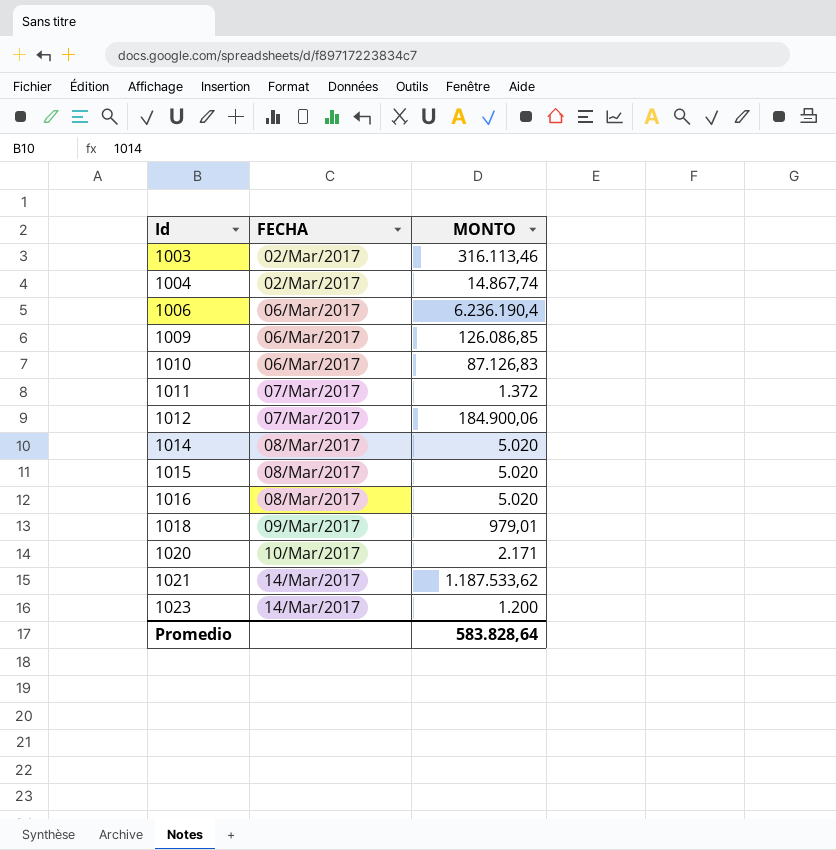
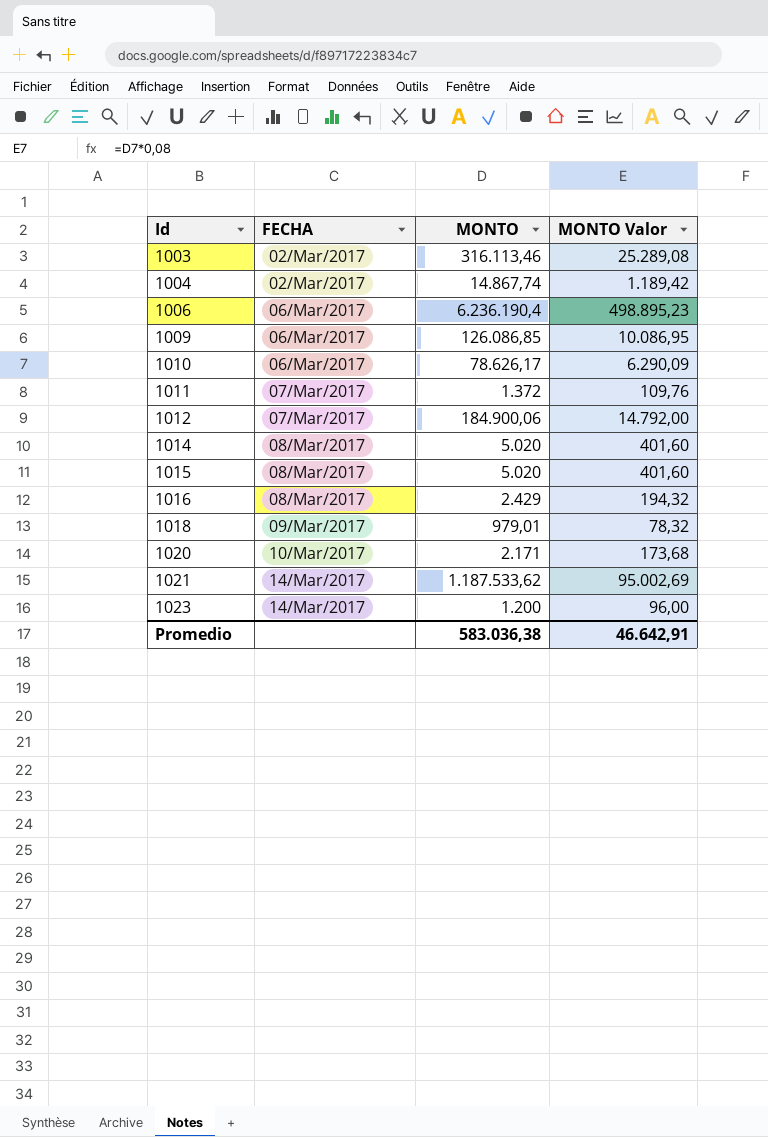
column MONTO Valor | formula: none -> [MONTO] * 0,08
1010 | MONTO: 87.126,83 -> 78.626,17
1016 | MONTO: 5.020 -> 2.429
Promedio | MONTO: 583.828,64 -> 583.036,38

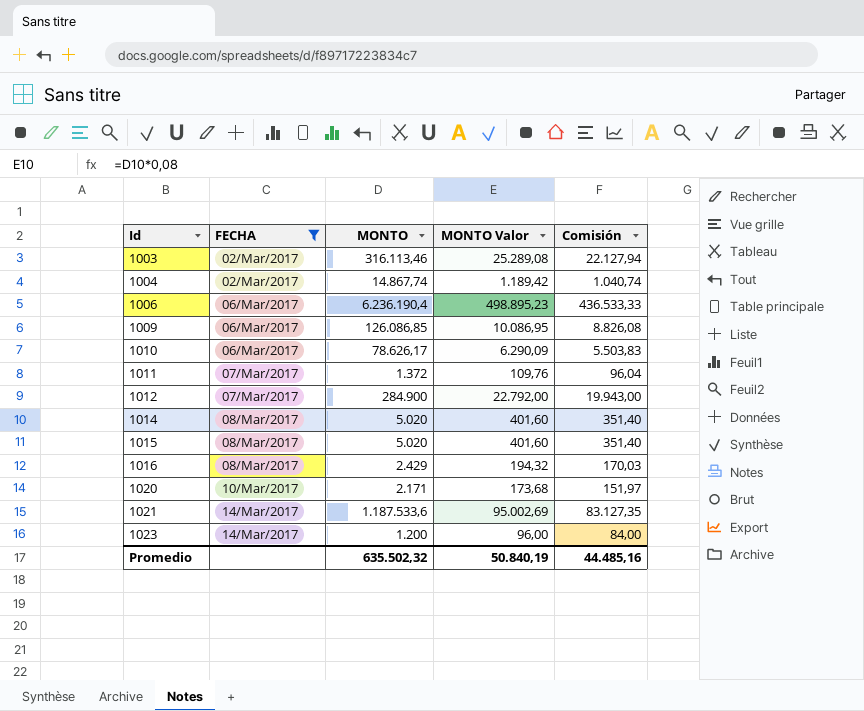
filter: none -> FECHA != 09/Mar/2017
column Comisión | formula: none -> [MONTO] * 0,07
1012 | MONTO: 184.900,06 -> 284.900
1012 | MONTO Valor: 14.792,00 -> 22.792,00
1021 | MONTO: 1.187.533,62 -> 1.187.533,6
Promedio | MONTO: 583.036,38 -> 635.502,32
Promedio | MONTO Valor: 46.642,91 -> 50.840,19

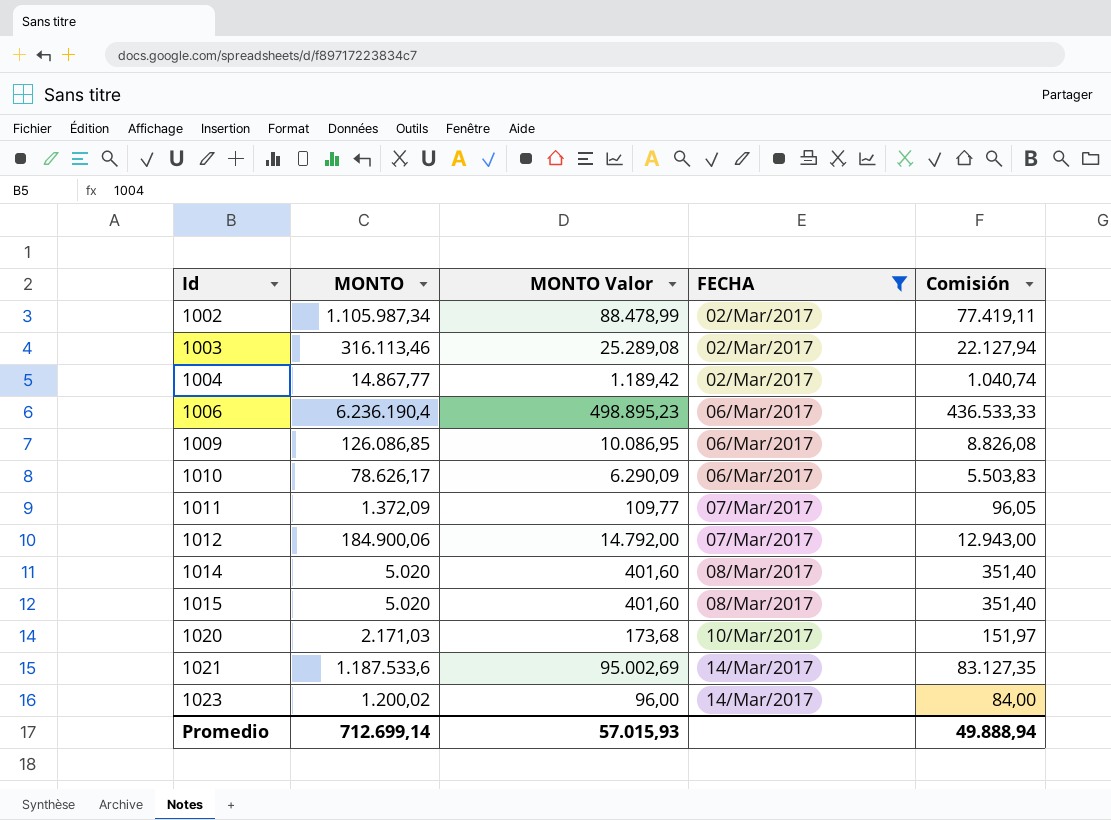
column FECHA | position: 2 -> 4
row 1016: 08/Mar/2017 | 2.429 | 194,32 | 170,03 -> none
row 1002: none -> 1.105.987,34 | 88.478,99 | 02/Mar/2017 | 77.419,11
1004 | MONTO: 14.867,74 -> 14.867,77
1011 | MONTO: 1.372 -> 1.372,09
1011 | MONTO Valor: 109,76 -> 109,77
1011 | Comisión: 96,04 -> 96,05
1012 | MONTO: 284.900 -> 184.900,06
1012 | MONTO Valor: 22.792,00 -> 14.792,00
1012 | Comisión: 19.943,00 -> 12.943,00
1020 | MONTO: 2.171 -> 2.171,03
1023 | MONTO: 1.200 -> 1.200,02
Promedio | MONTO: 635.502,32 -> 712.699,14
Promedio | MONTO Valor: 50.840,19 -> 57.015,93
Promedio | Comisión: 44.485,16 -> 49.888,94

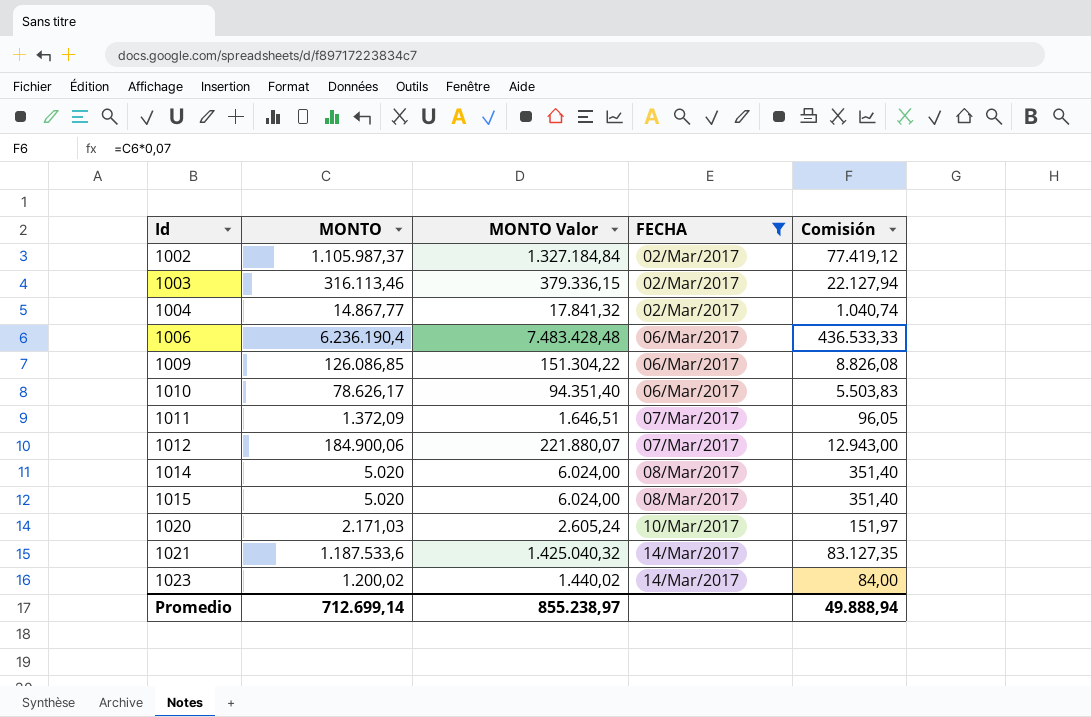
column MONTO Valor | formula: [MONTO] * 0,08 -> [MONTO] * 1,2
1002 | MONTO: 1.105.987,34 -> 1.105.987,37
1002 | Comisión: 77.419,11 -> 77.419,12
Promedio | MONTO Valor: 57.015,93 -> 855.238,97

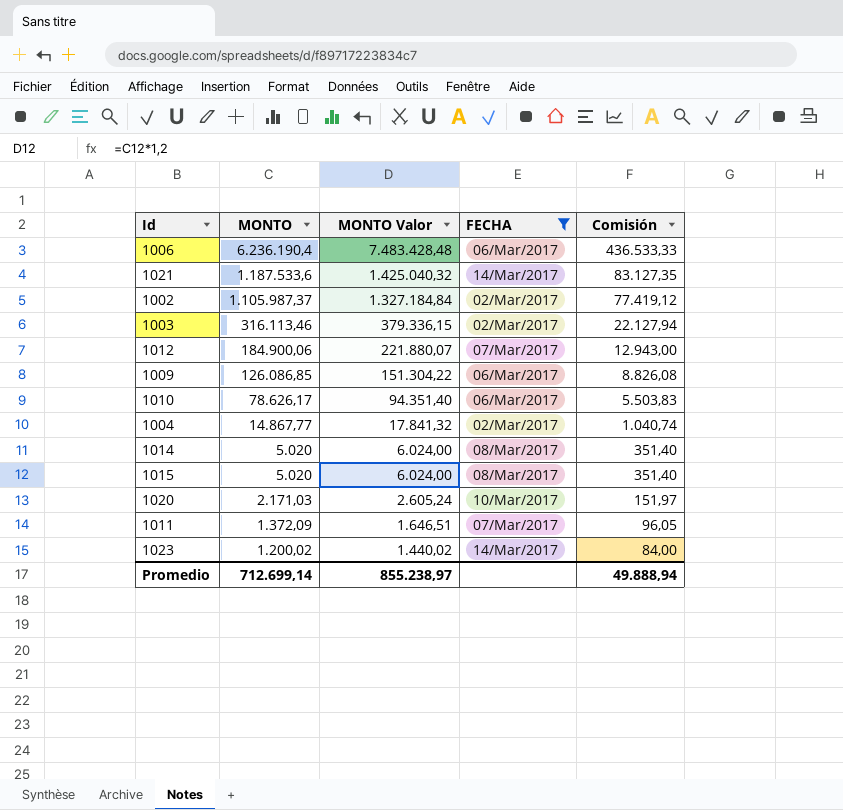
row order: Id ascending -> MONTO descending

